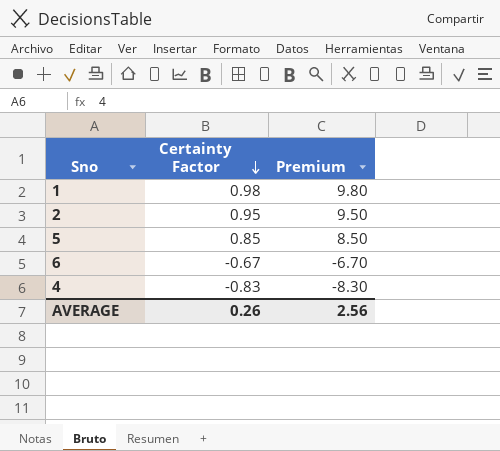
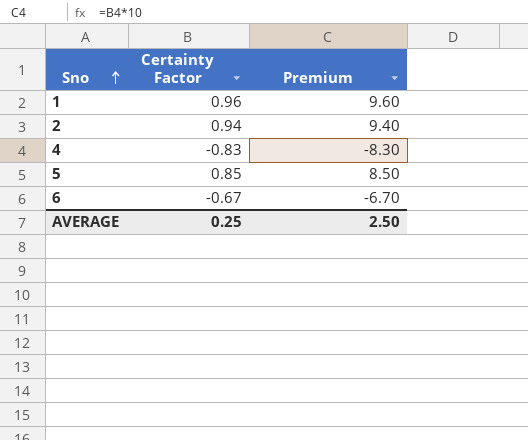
row order: Certainty Factor descending -> Sno ascending
1 | Certainty Factor: 0.98 -> 0.96
1 | Premium: 9.80 -> 9.60
2 | Certainty Factor: 0.95 -> 0.94
2 | Premium: 9.50 -> 9.40
AVERAGE | Certainty Factor: 0.26 -> 0.25
AVERAGE | Premium: 2.56 -> 2.50

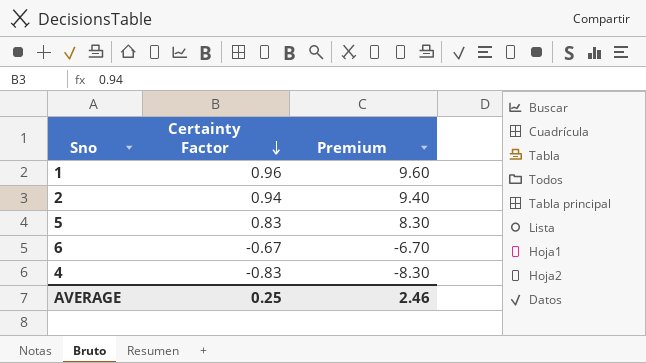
row order: Sno ascending -> Certainty Factor descending
5 | Certainty Factor: 0.85 -> 0.83
5 | Premium: 8.50 -> 8.30
AVERAGE | Premium: 2.50 -> 2.46

